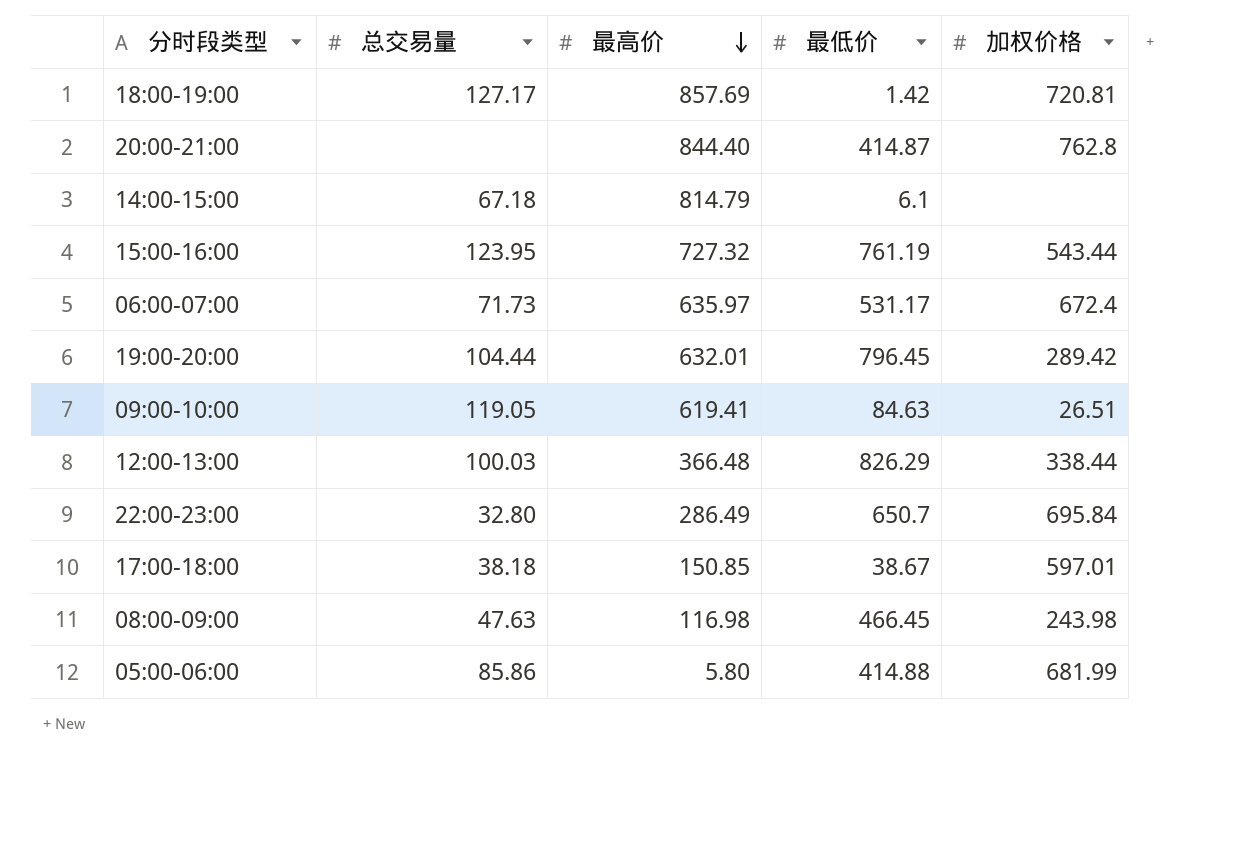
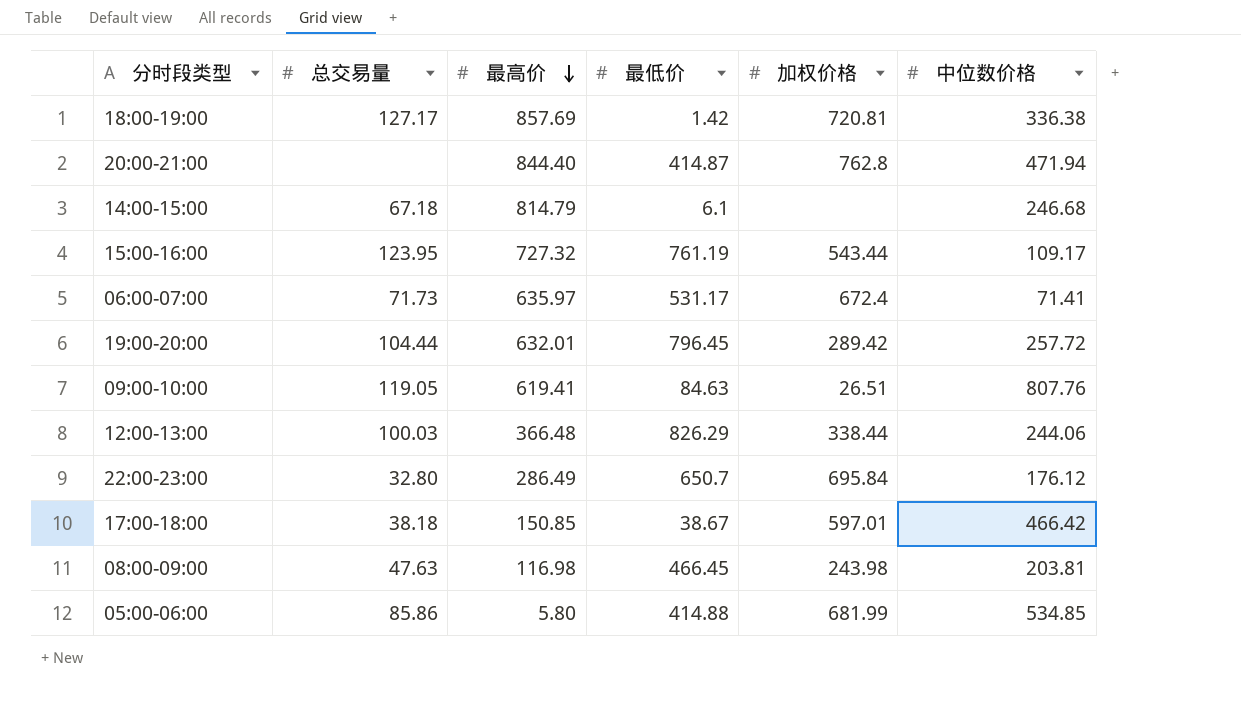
column 中位数价格 | position: none -> 6

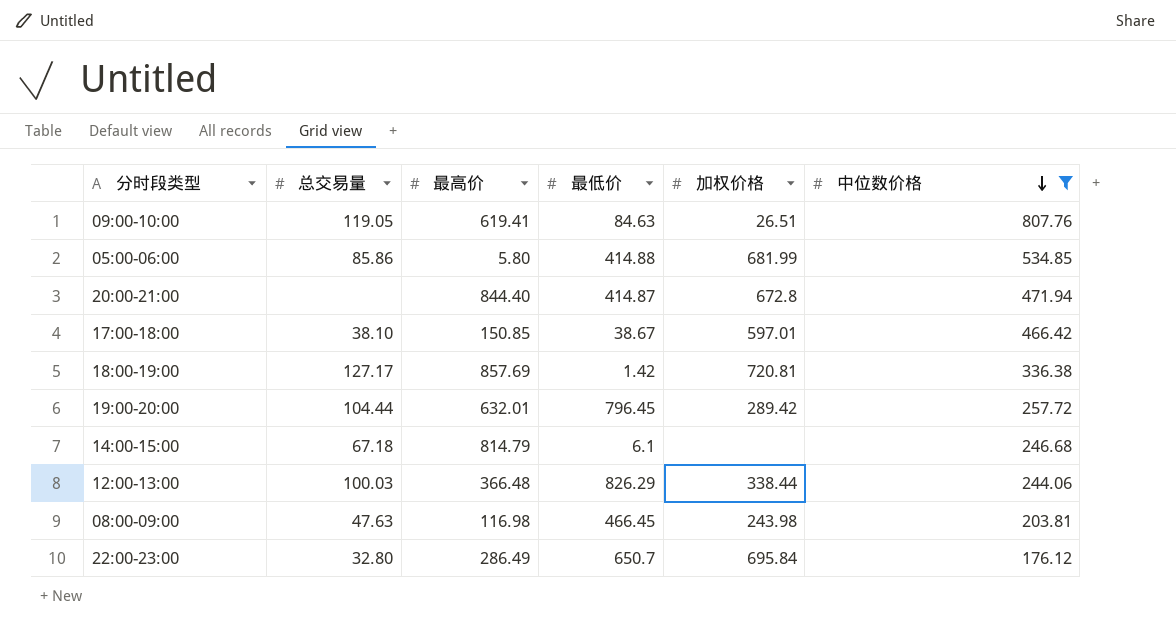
filter: none -> 中位数价格 >= 176.12
row order: 最高价 descending -> 中位数价格 descending
20:00-21:00 | 加权价格: 762.8 -> 672.8
17:00-18:00 | 总交易量: 38.18 -> 38.10

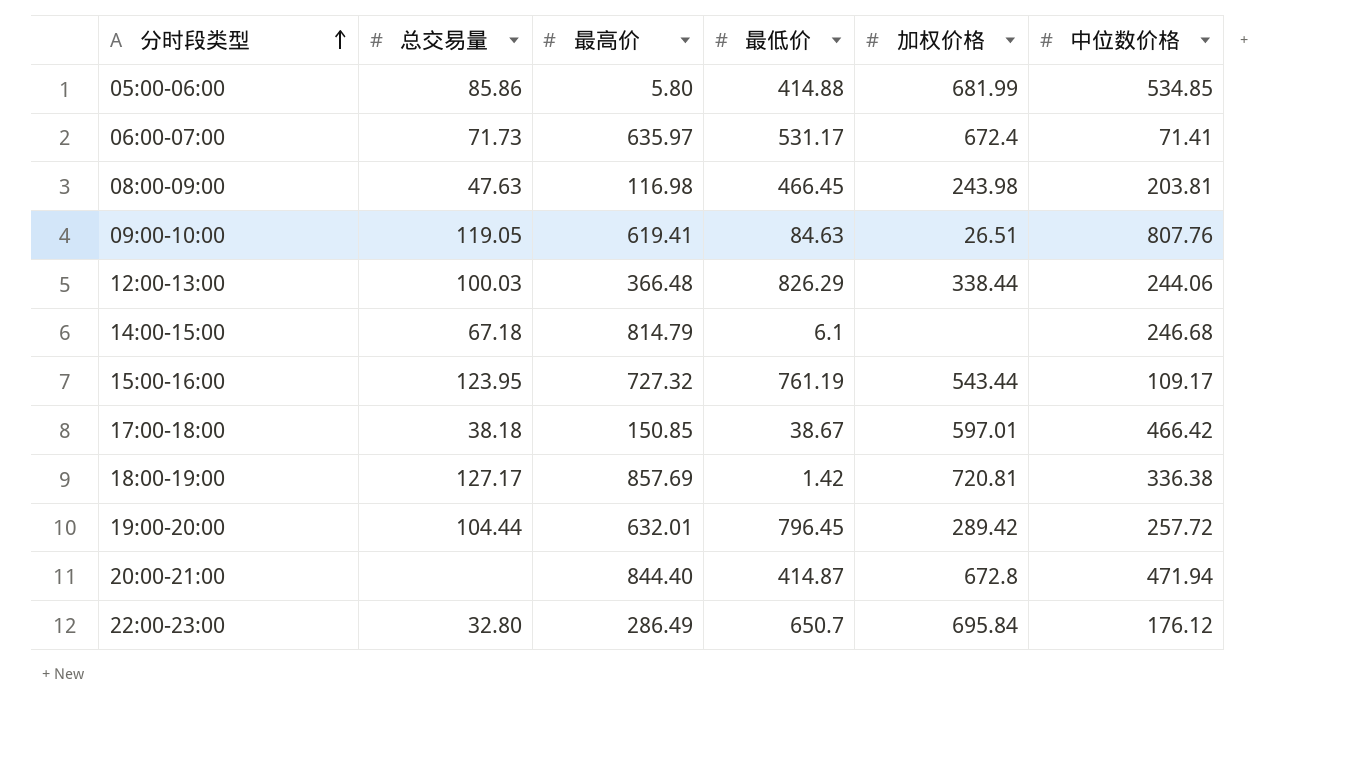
filter: 中位数价格 >= 176.12 -> none
row order: 中位数价格 descending -> 分时段类型 ascending
17:00-18:00 | 总交易量: 38.10 -> 38.18

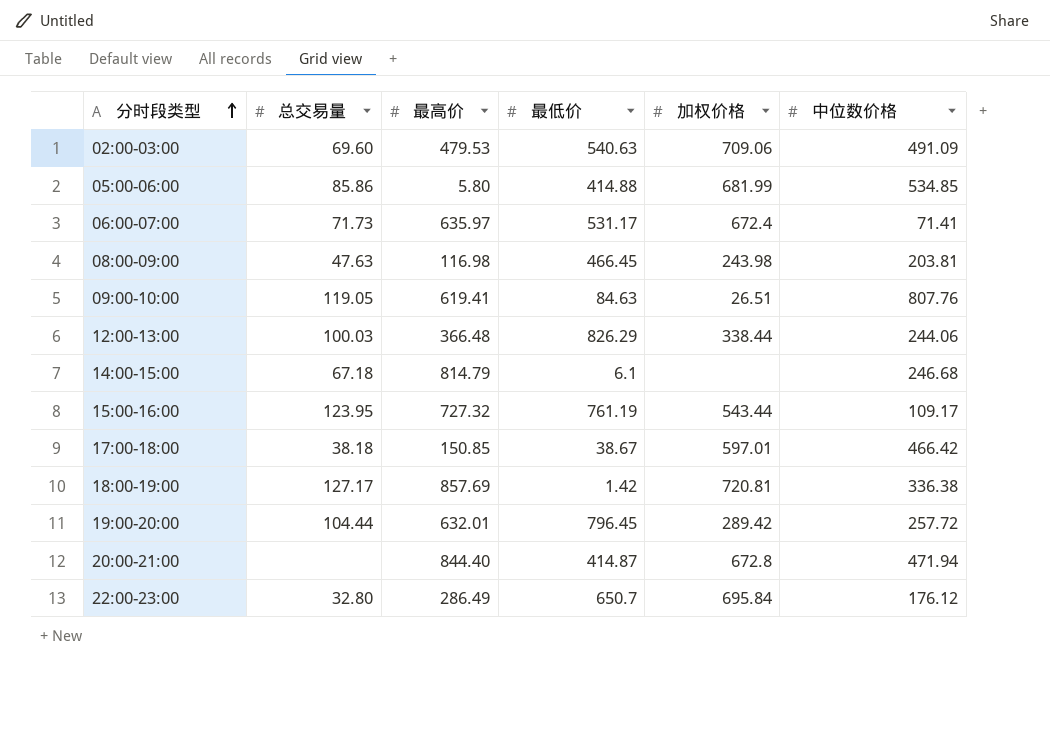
row 02:00-03:00: none -> 69.60 | 479.53 | 540.63 | 709.06 | 491.09

